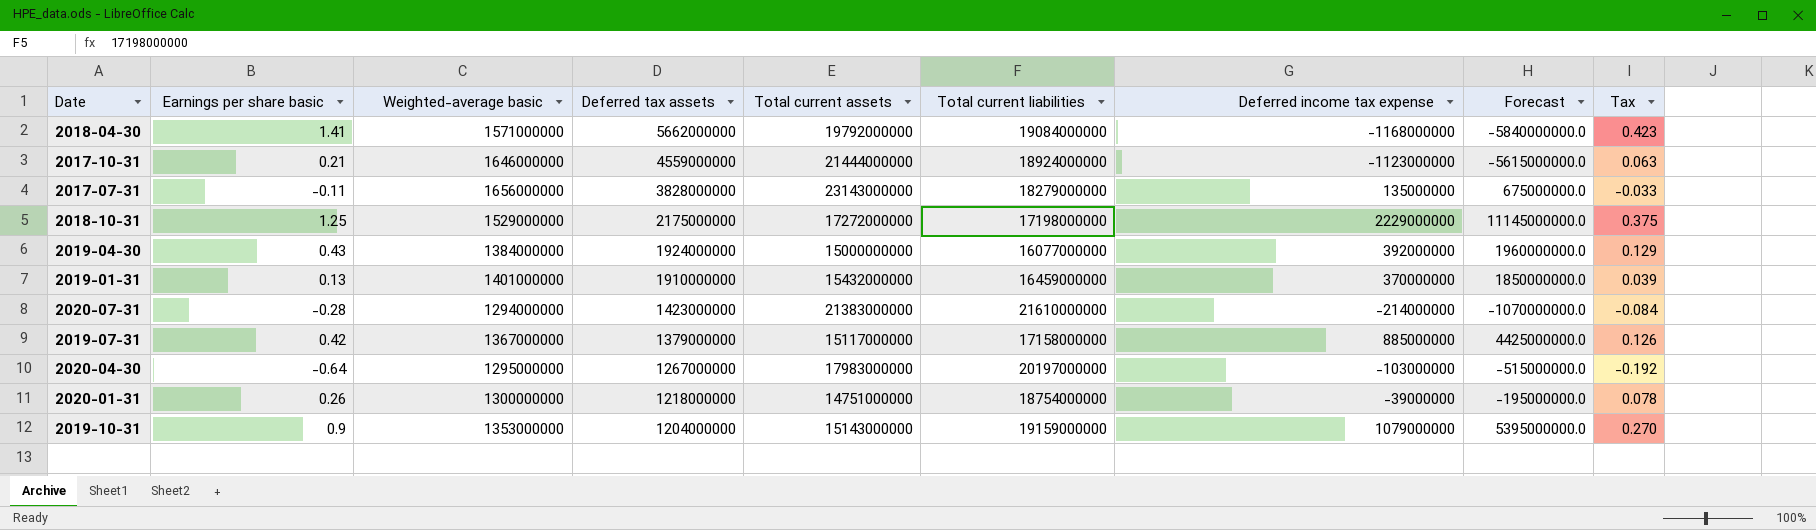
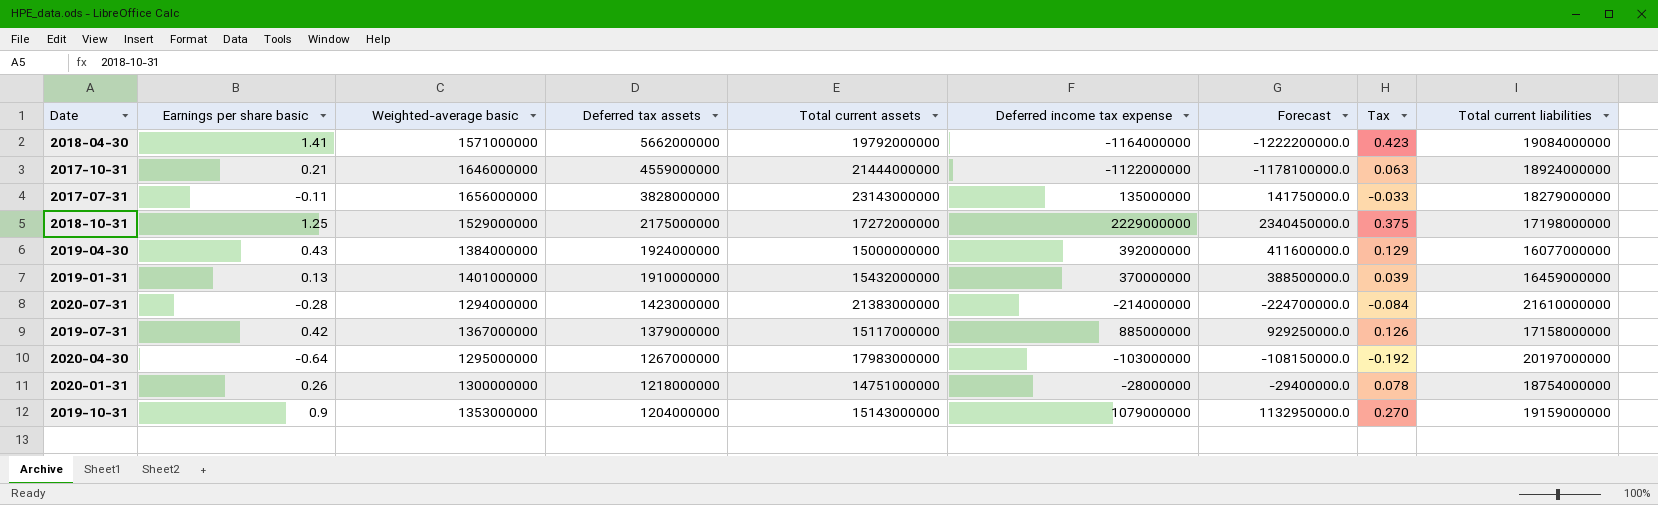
column Forecast | formula: [Deferred income tax expense] * 5 -> [Deferred income tax expense] * 1.05
column Total current liabilities | position: 6 -> 9
2018-04-30 | Deferred income tax expense: -1168000000 -> -1164000000
2017-10-31 | Deferred income tax expense: -1123000000 -> -1122000000
2020-01-31 | Deferred income tax expense: -39000000 -> -28000000

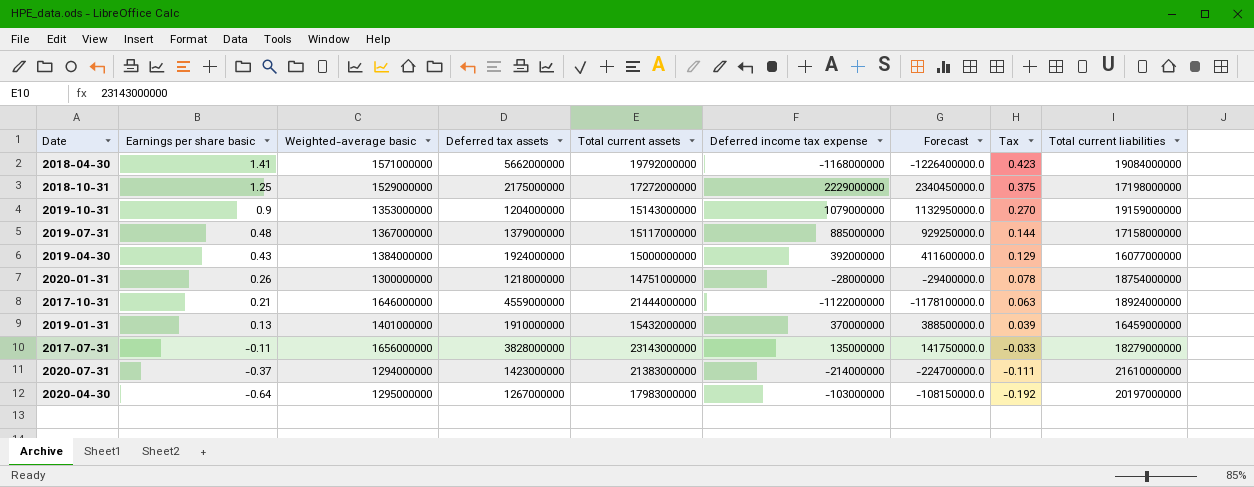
row order: Deferred tax assets descending -> Earnings per share basic descending
2018-04-30 | Deferred income tax expense: -1164000000 -> -1168000000
2018-04-30 | Forecast: -1222200000.0 -> -1226400000.0
2019-07-31 | Earnings per share basic: 0.42 -> 0.48
2019-07-31 | Tax: 0.126 -> 0.144
2020-07-31 | Earnings per share basic: -0.28 -> -0.37
2020-07-31 | Tax: -0.084 -> -0.111

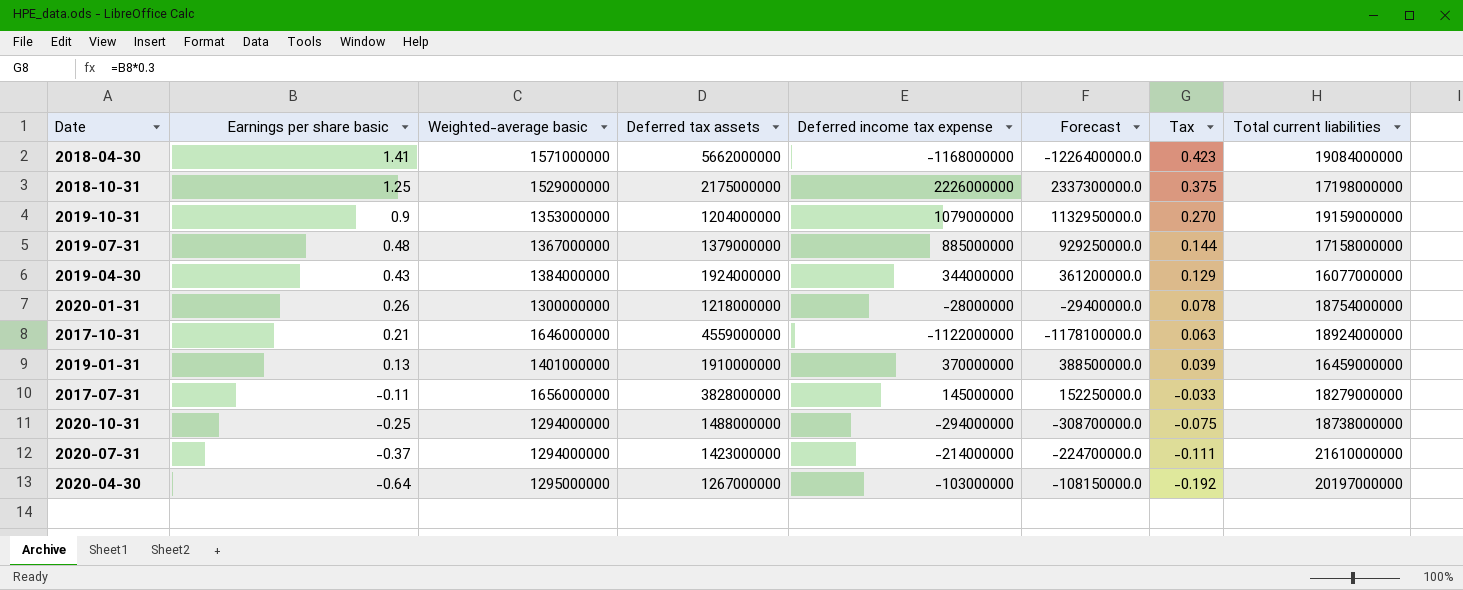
column Total current assets | position: 5 -> none
2018-10-31 | Deferred income tax expense: 2229000000 -> 2226000000
2018-10-31 | Forecast: 2340450000.0 -> 2337300000.0
2019-04-30 | Deferred income tax expense: 392000000 -> 344000000
2019-04-30 | Forecast: 411600000.0 -> 361200000.0
2017-07-31 | Deferred income tax expense: 135000000 -> 145000000
2017-07-31 | Forecast: 141750000.0 -> 152250000.0
row 2020-10-31: none -> -0.25 | 1294000000 | 1488000000 | -294000000 | -308700000.0 | -0.075 | 18738000000

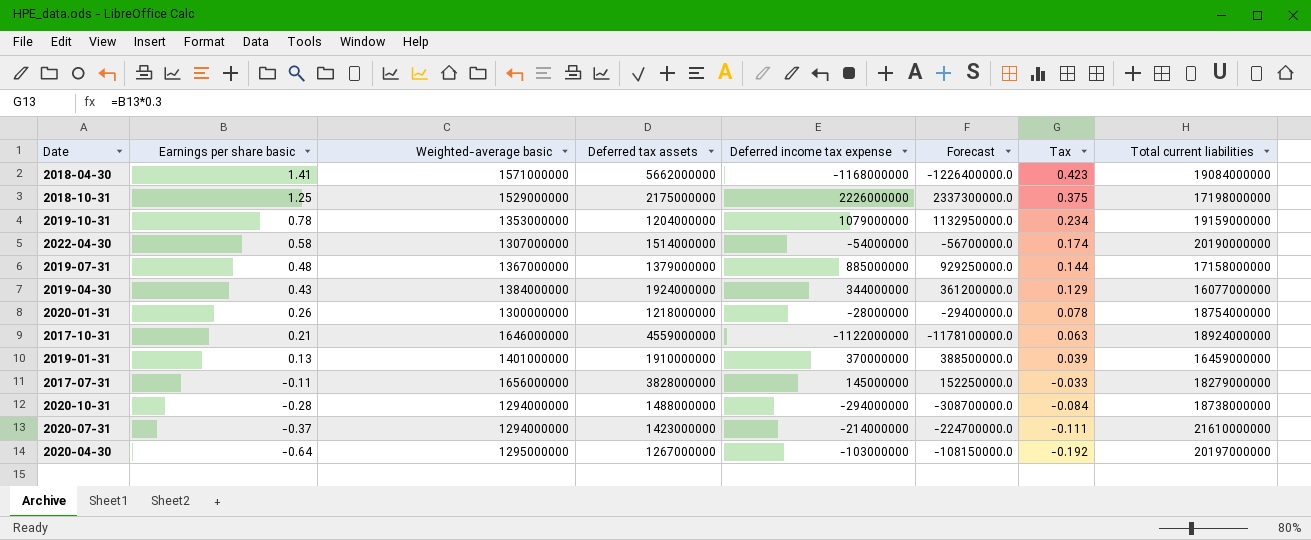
2019-10-31 | Earnings per share basic: 0.9 -> 0.78
2019-10-31 | Tax: 0.270 -> 0.234
row 2022-04-30: none -> 0.58 | 1307000000 | 1514000000 | -54000000 | -56700000.0 | 0.174 | 20190000000
2020-10-31 | Earnings per share basic: -0.25 -> -0.28
2020-10-31 | Tax: -0.075 -> -0.084

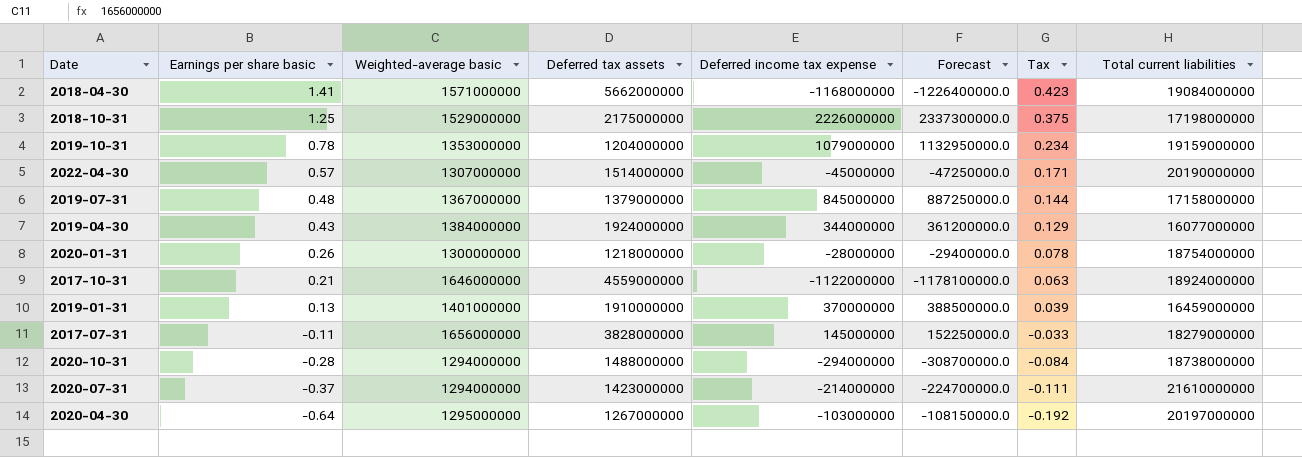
2022-04-30 | Earnings per share basic: 0.58 -> 0.57
2022-04-30 | Deferred income tax expense: -54000000 -> -45000000
2022-04-30 | Forecast: -56700000.0 -> -47250000.0
2022-04-30 | Tax: 0.174 -> 0.171
2019-07-31 | Deferred income tax expense: 885000000 -> 845000000
2019-07-31 | Forecast: 929250000.0 -> 887250000.0

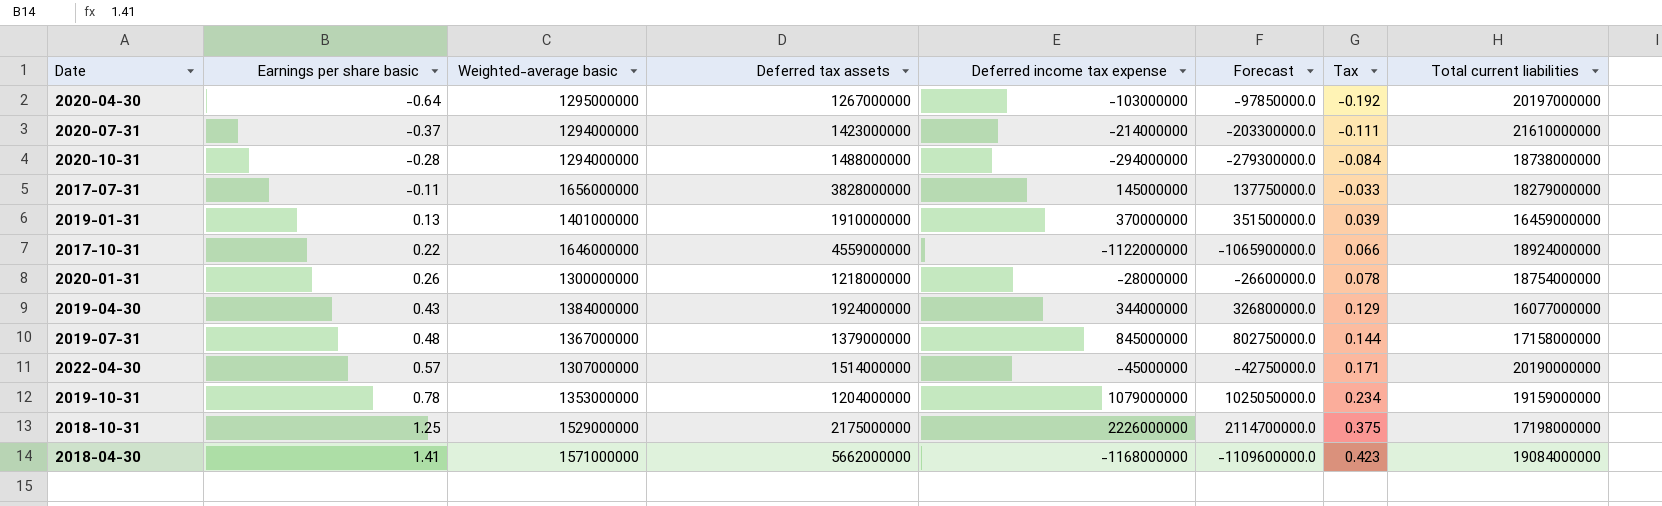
row order: Earnings per share basic descending -> Earnings per share basic ascending
column Forecast | formula: [Deferred income tax expense] * 1.05 -> [Deferred income tax expense] * 0.95
2017-10-31 | Earnings per share basic: 0.21 -> 0.22
2017-10-31 | Tax: 0.063 -> 0.066

